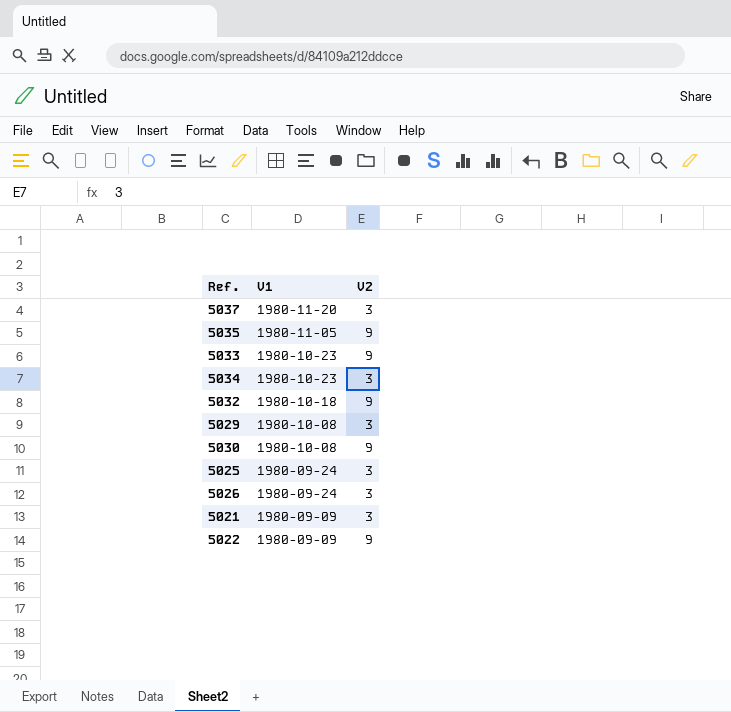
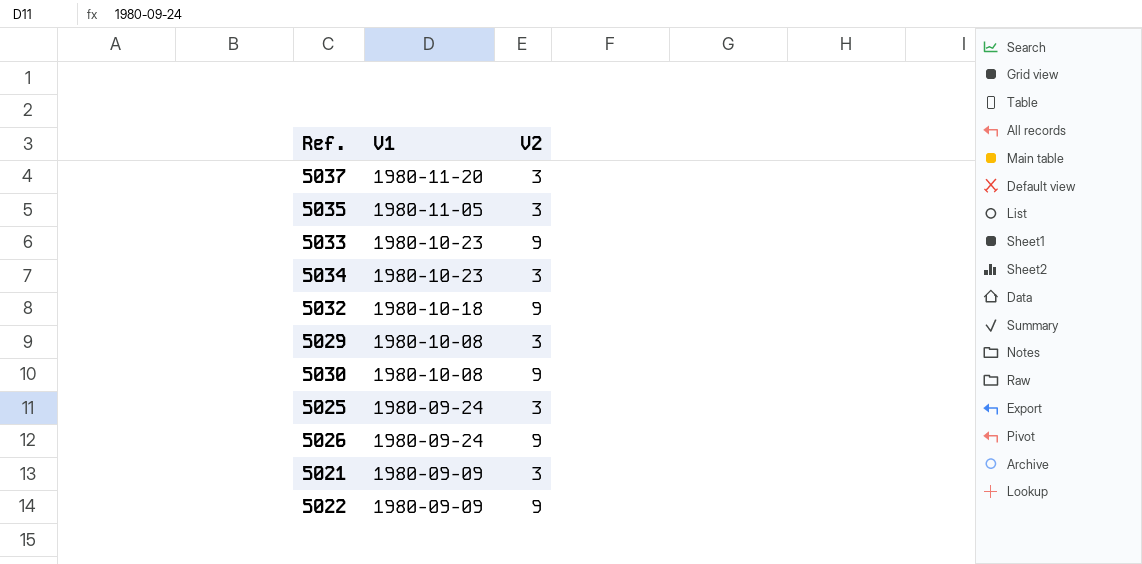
5035 | V2: 9 -> 3
5026 | V2: 3 -> 9

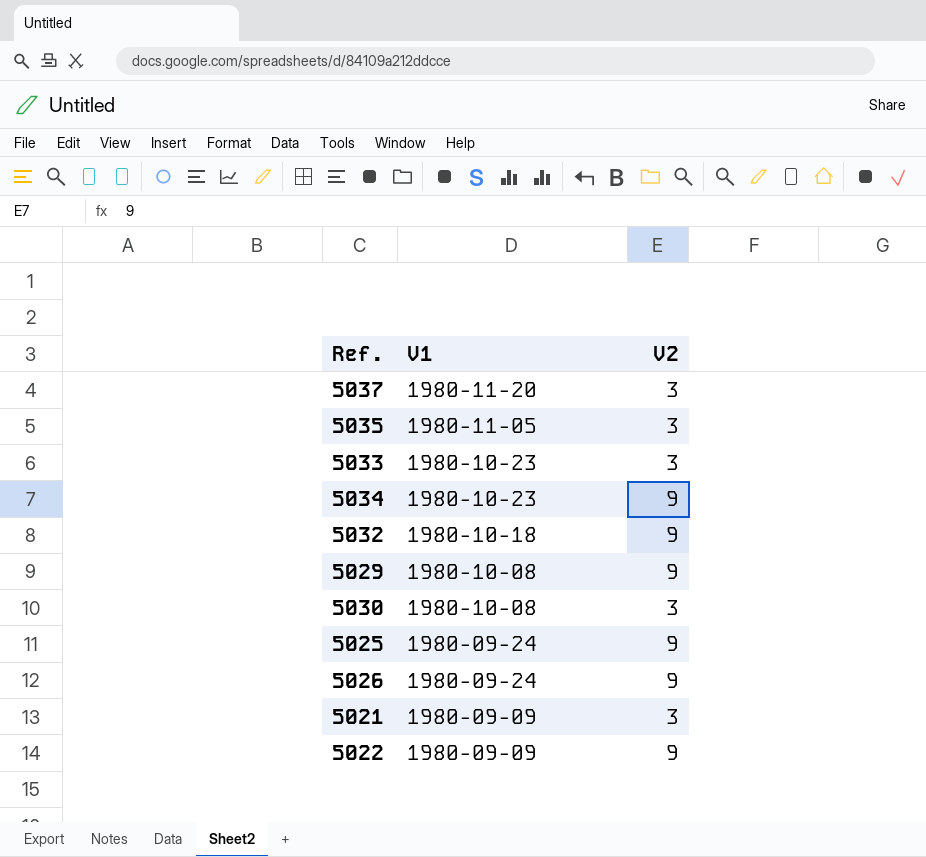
5033 | V2: 9 -> 3
5034 | V2: 3 -> 9
5029 | V2: 3 -> 9
5030 | V2: 9 -> 3
5025 | V2: 3 -> 9

